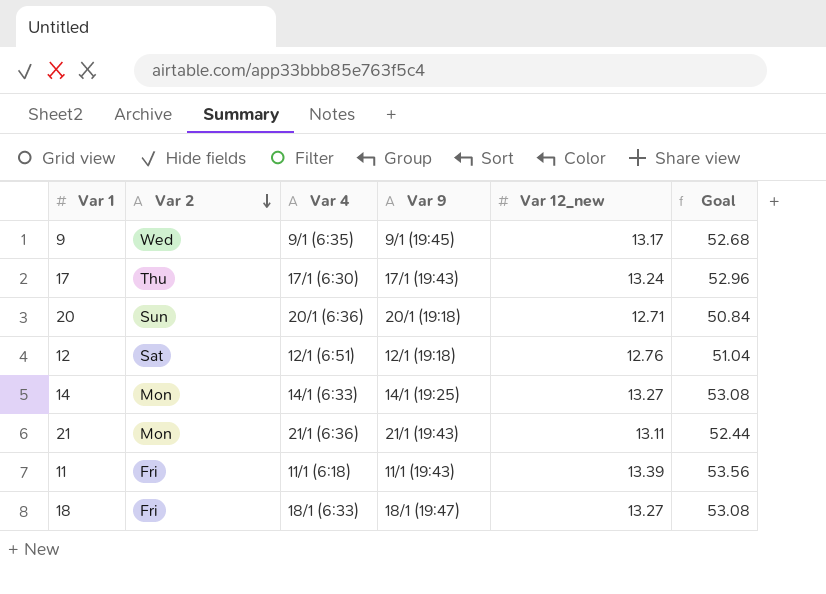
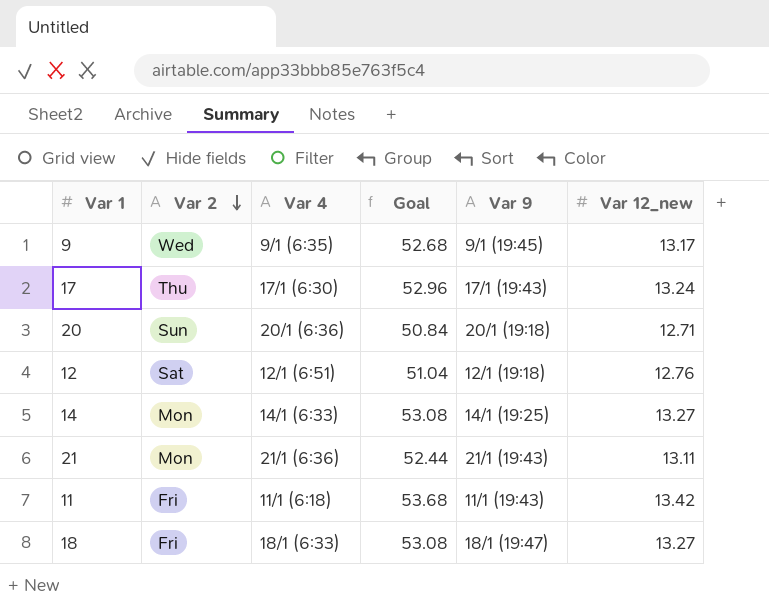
column Goal | position: 6 -> 4
11 | Goal: 53.56 -> 53.68
11 | Var 12_new: 13.39 -> 13.42

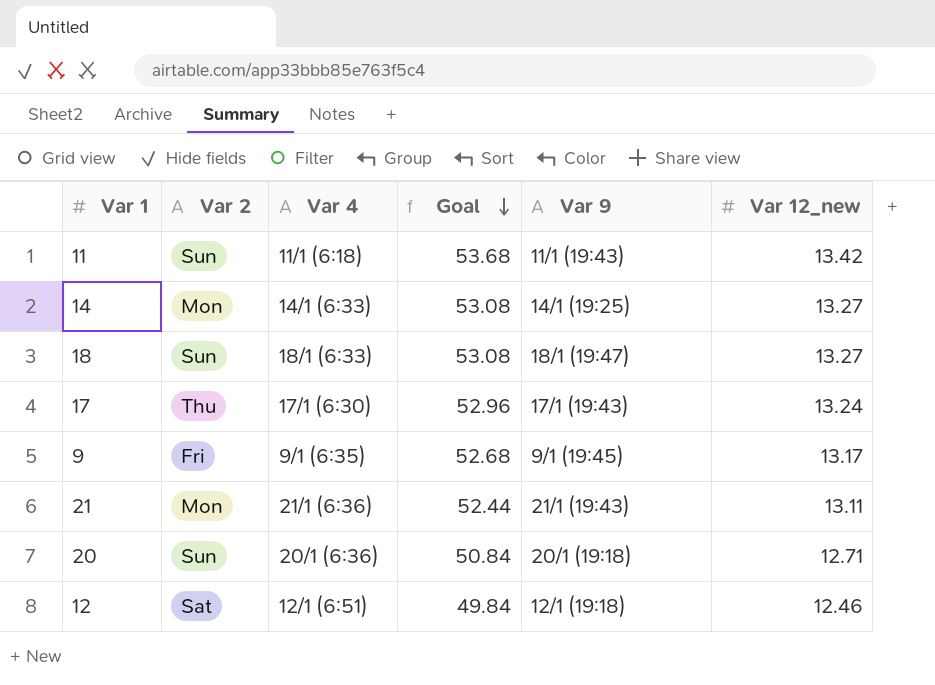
row order: Var 2 descending -> Goal descending
11 | Var 2: Fri -> Sun
18 | Var 2: Fri -> Sun
9 | Var 2: Wed -> Fri
12 | Goal: 51.04 -> 49.84
12 | Var 12_new: 12.76 -> 12.46

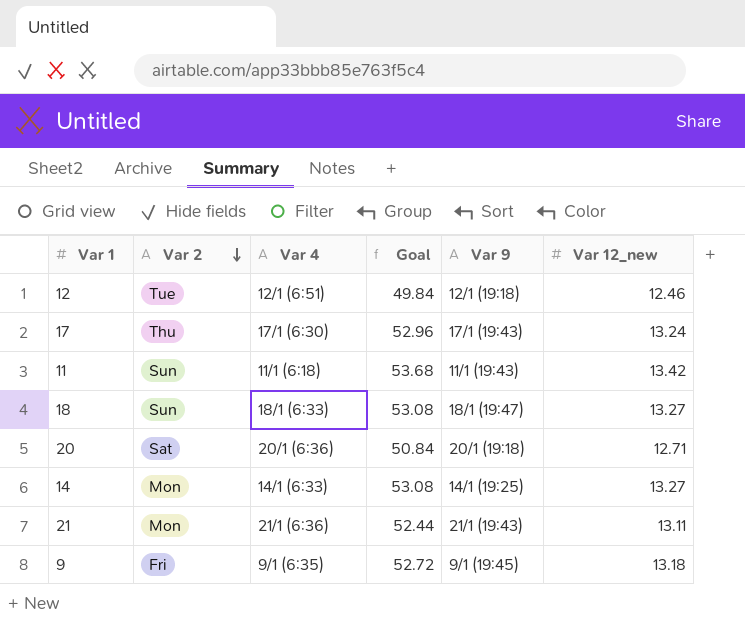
row order: Goal descending -> Var 2 descending
12 | Var 2: Sat -> Tue
20 | Var 2: Sun -> Sat
9 | Goal: 52.68 -> 52.72
9 | Var 12_new: 13.17 -> 13.18

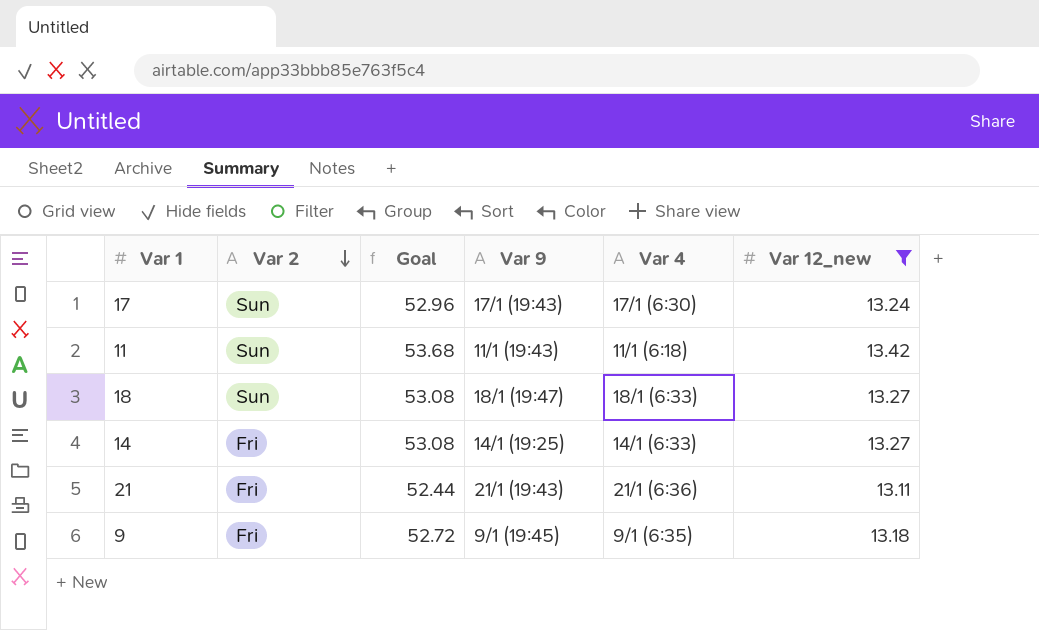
filter: none -> Var 12_new >= 13.11
column Var 4 | position: 3 -> 5
17 | Var 2: Thu -> Sun
14 | Var 2: Mon -> Fri
21 | Var 2: Mon -> Fri

